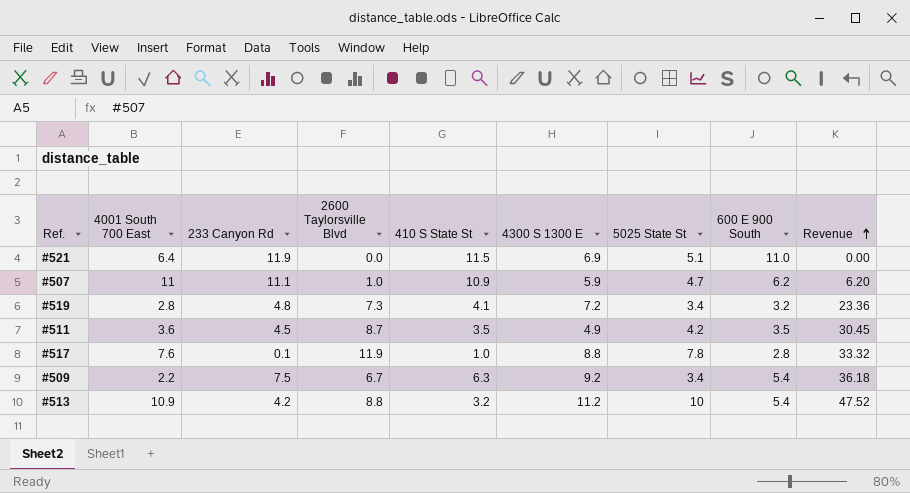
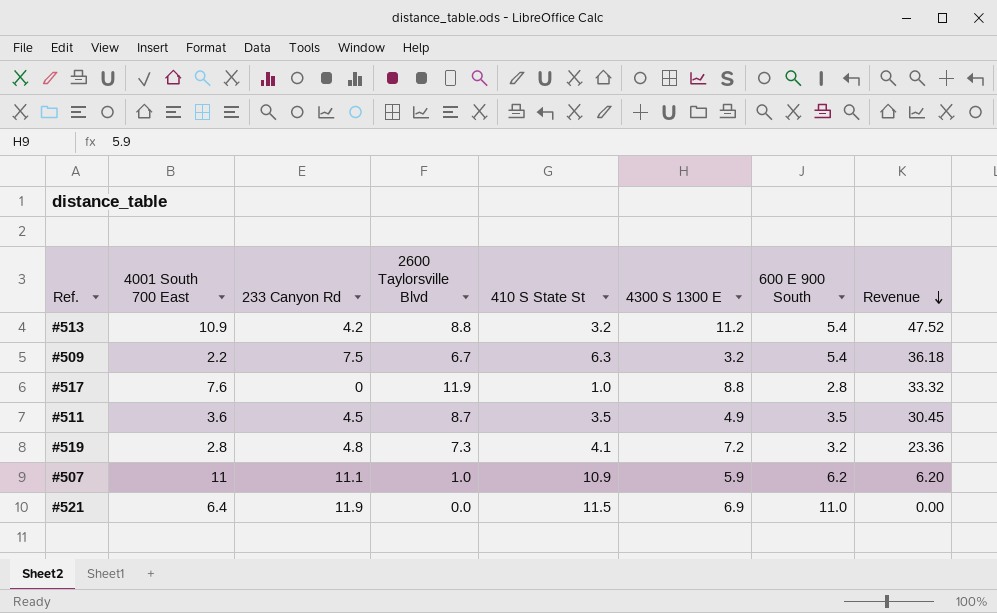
row order: Revenue ascending -> Revenue descending
column 5025 State St | position: 7 -> none
#509 | 4300 S 1300 E: 9.2 -> 3.2
#517 | 233 Canyon Rd: 0.1 -> 0

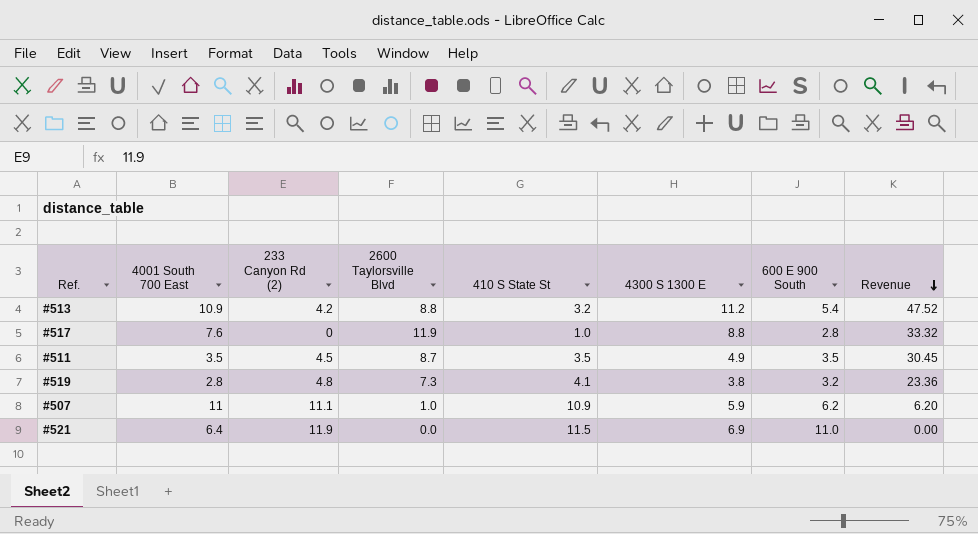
column name: 233 Canyon Rd -> 233 Canyon Rd (2)
row #509: 2.2 | 7.5 | 6.7 | 6.3 | 3.2 | 5.4 | 36.18 -> none
#511 | 4001 South 700 East: 3.6 -> 3.5
#519 | 4300 S 1300 E: 7.2 -> 3.8

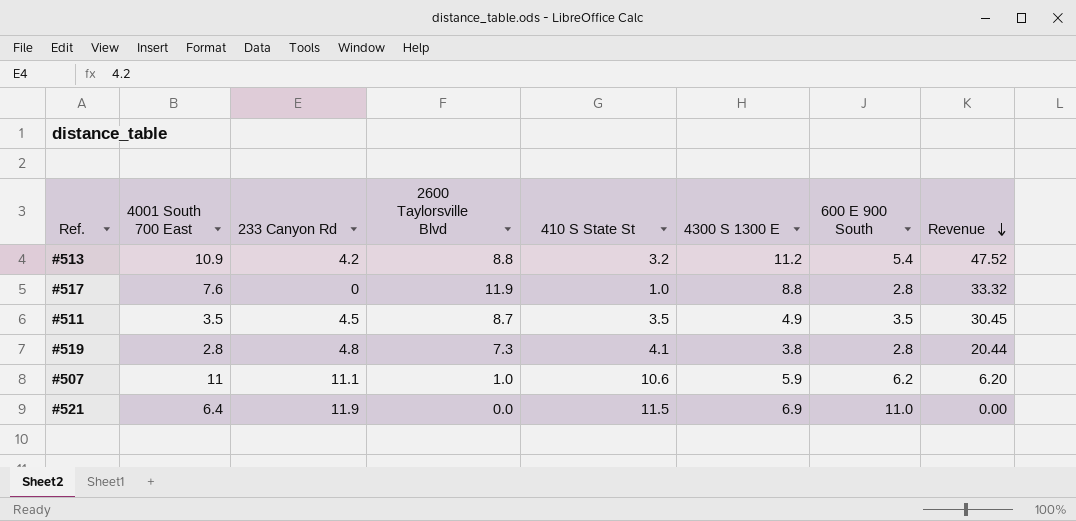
column name: 233 Canyon Rd (2) -> 233 Canyon Rd
#519 | 600 E 900 South: 3.2 -> 2.8
#519 | Revenue: 23.36 -> 20.44
#507 | 410 S State St: 10.9 -> 10.6

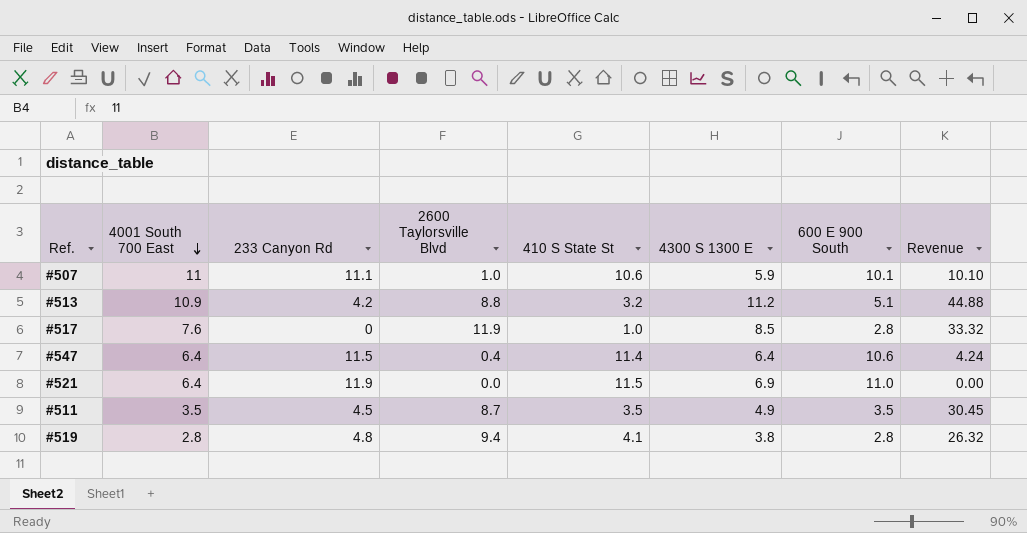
row order: Revenue descending -> 4001 South 700 East descending
#507 | 600 E 900 South: 6.2 -> 10.1
#507 | Revenue: 6.20 -> 10.10
#513 | 600 E 900 South: 5.4 -> 5.1
#513 | Revenue: 47.52 -> 44.88
#517 | 4300 S 1300 E: 8.8 -> 8.5
row #547: none -> 6.4 | 11.5 | 0.4 | 11.4 | 6.4 | 10.6 | 4.24
#519 | 2600 Taylorsville Blvd: 7.3 -> 9.4
#519 | Revenue: 20.44 -> 26.32

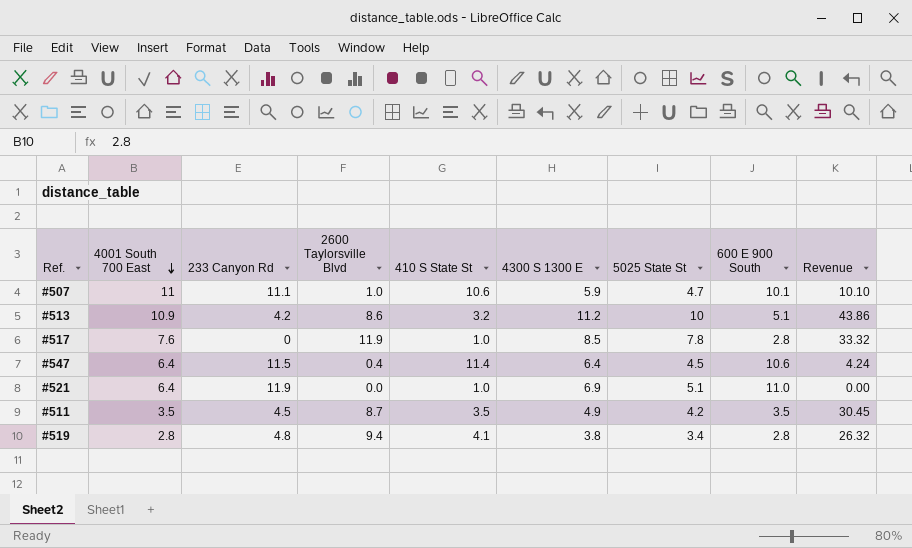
column 5025 State St | position: none -> 7
#513 | 2600 Taylorsville Blvd: 8.8 -> 8.6
#513 | Revenue: 44.88 -> 43.86
#521 | 410 S State St: 11.5 -> 1.0

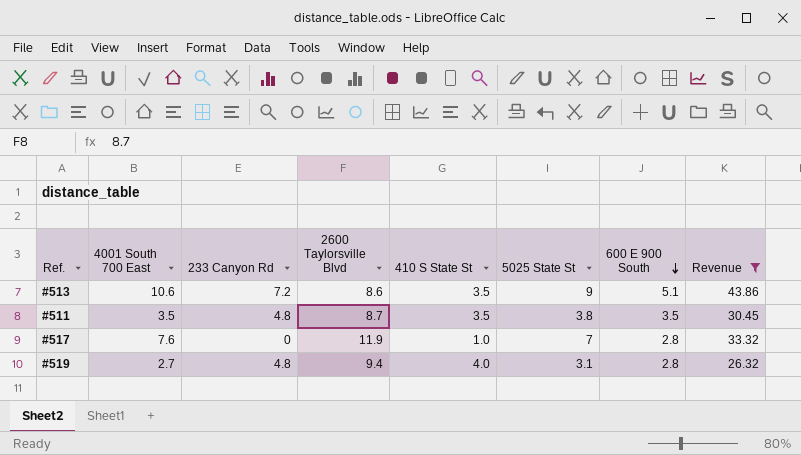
filter: none -> Revenue >= 26.32
row order: 4001 South 700 East descending -> 600 E 900 South descending
column 4300 S 1300 E | position: 6 -> none
#513 | 4001 South 700 East: 10.9 -> 10.6
#513 | 233 Canyon Rd: 4.2 -> 7.2
#513 | 410 S State St: 3.2 -> 3.5
#513 | 5025 State St: 10 -> 9
#511 | 233 Canyon Rd: 4.5 -> 4.8
#511 | 5025 State St: 4.2 -> 3.8
#517 | 5025 State St: 7.8 -> 7
#519 | 4001 South 700 East: 2.8 -> 2.7
#519 | 410 S State St: 4.1 -> 4.0
#519 | 5025 State St: 3.4 -> 3.1

